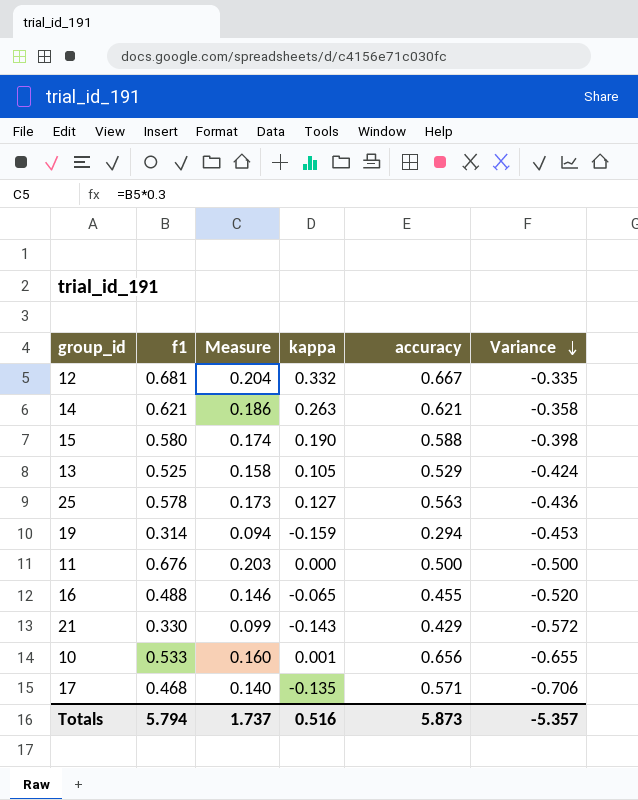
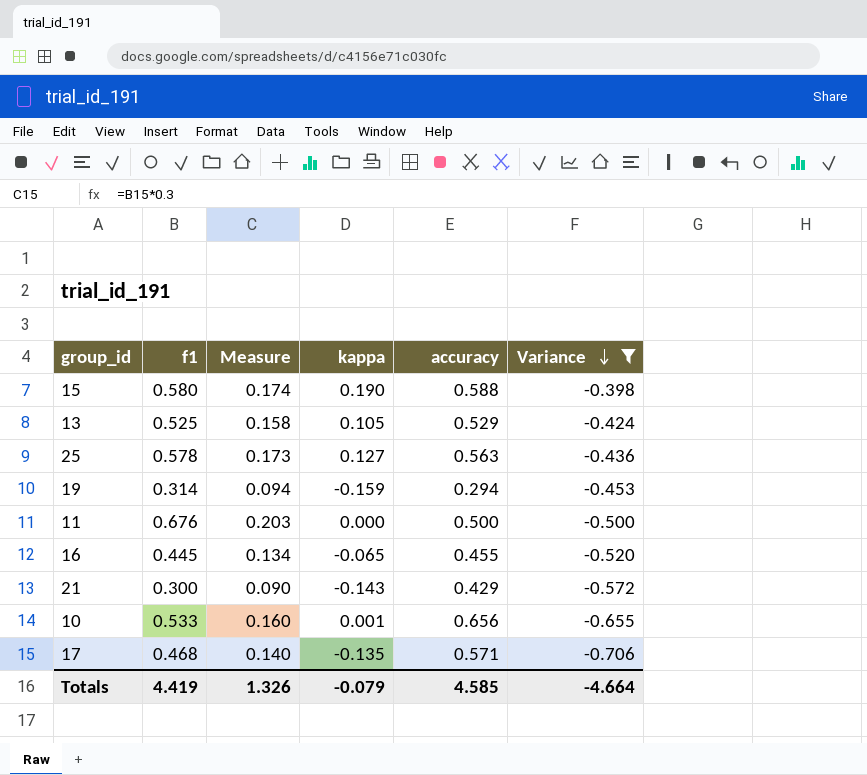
filter: none -> Variance <= -0.398
16 | f1: 0.488 -> 0.445
16 | Measure: 0.146 -> 0.134
21 | f1: 0.330 -> 0.300
21 | Measure: 0.099 -> 0.090
Totals | f1: 5.794 -> 4.419
Totals | Measure: 1.737 -> 1.326
Totals | kappa: 0.516 -> -0.079
Totals | accuracy: 5.873 -> 4.585
Totals | Variance: -5.357 -> -4.664

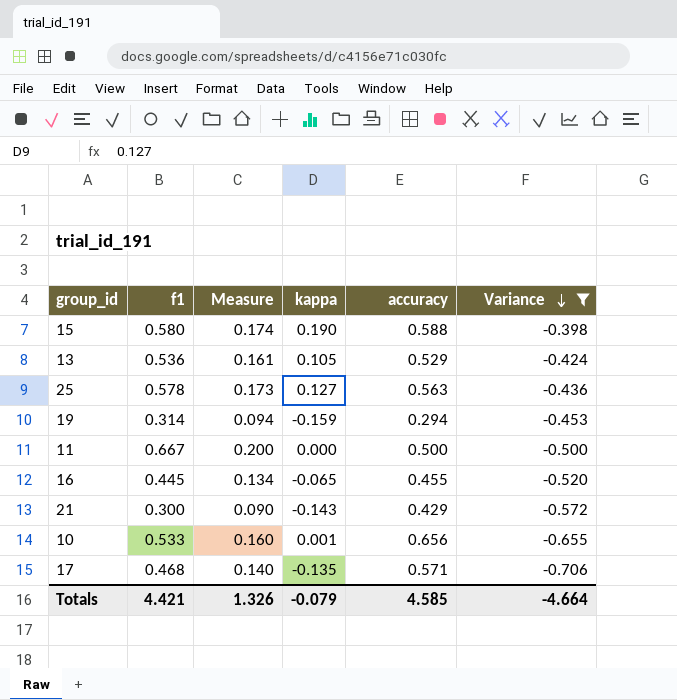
13 | f1: 0.525 -> 0.536
13 | Measure: 0.158 -> 0.161
11 | f1: 0.676 -> 0.667
11 | Measure: 0.203 -> 0.200
Totals | f1: 4.419 -> 4.421

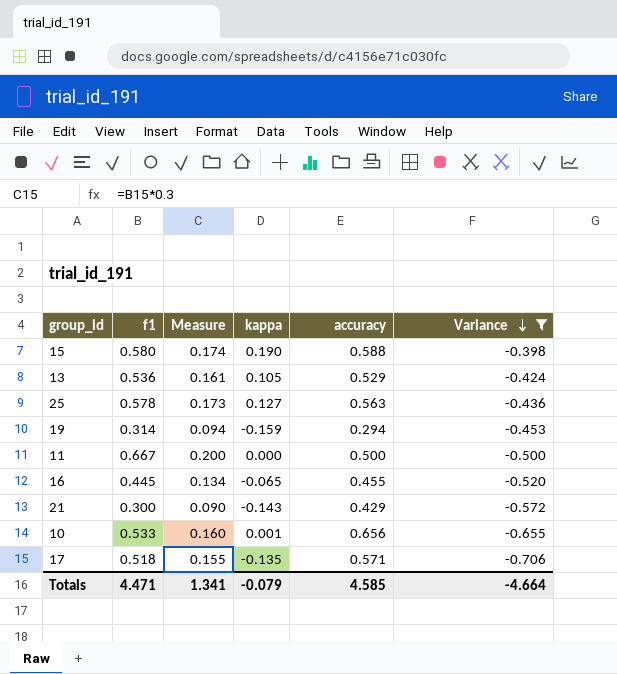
17 | f1: 0.468 -> 0.518
17 | Measure: 0.140 -> 0.155
Totals | f1: 4.421 -> 4.471
Totals | Measure: 1.326 -> 1.341

